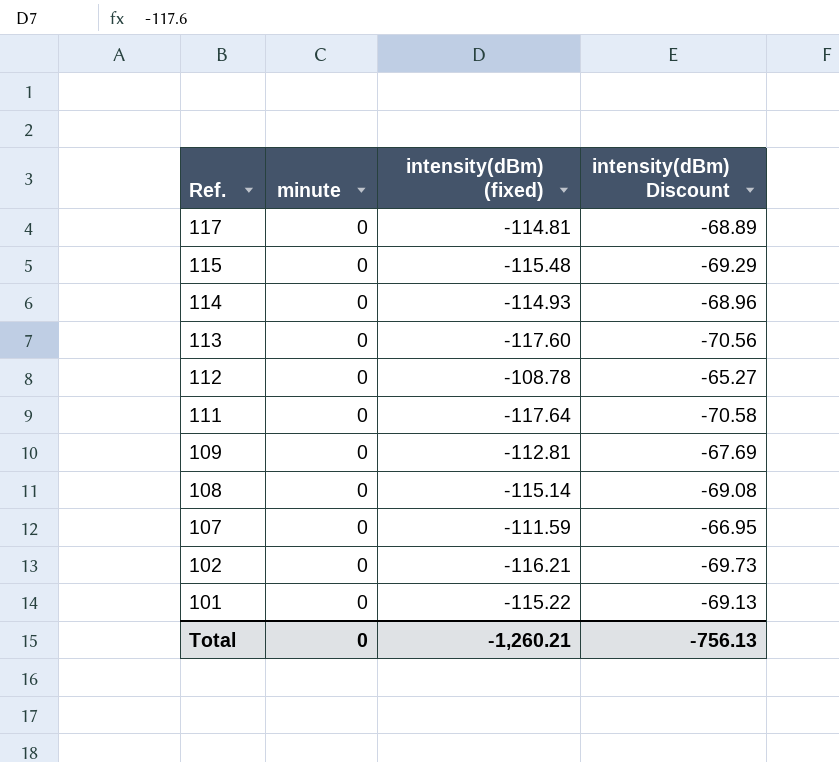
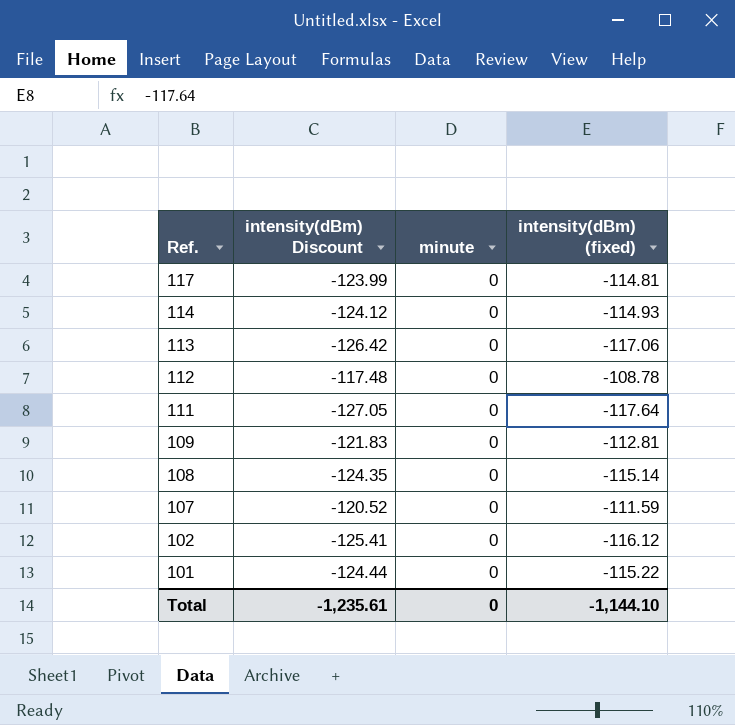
column intensity(dBm) Discount | formula: [intensity(dBm) (fixed)] * 0.6 -> [intensity(dBm) (fixed)] * 1.08
column intensity(dBm) Discount | position: 4 -> 2
row 115: 0 | -115.48 | -69.29 -> none
113 | intensity(dBm) (fixed): -117.60 -> -117.06
102 | intensity(dBm) (fixed): -116.21 -> -116.12
Total | intensity(dBm) Discount: -756.13 -> -1,235.61
Total | intensity(dBm) (fixed): -1,260.21 -> -1,144.10

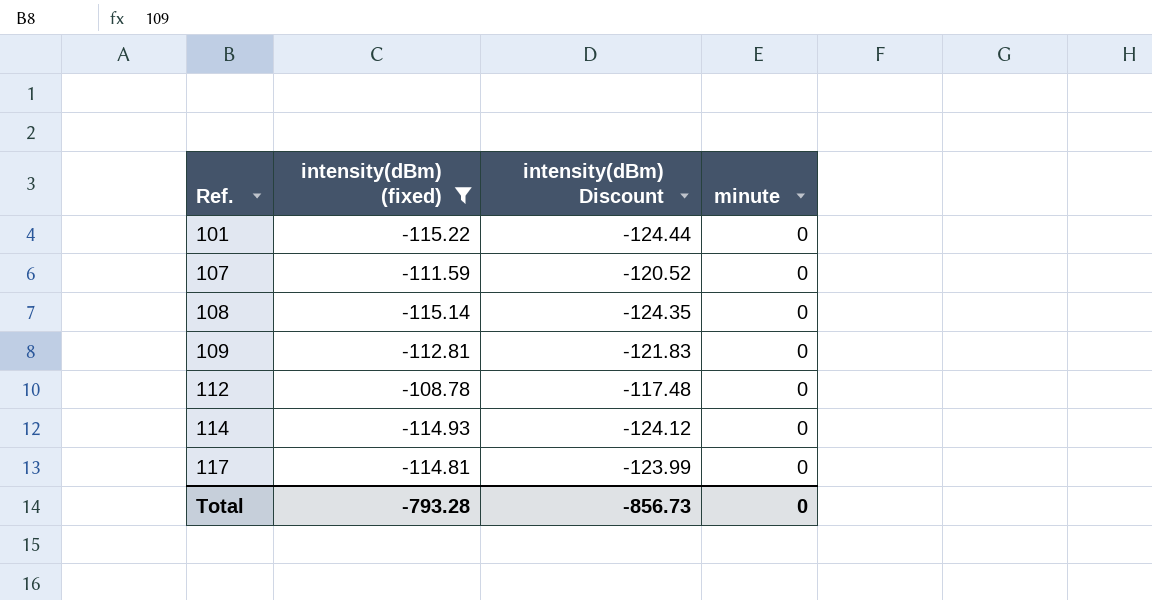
filter: none -> intensity(dBm) (fixed) >= -115.22
row order: Ref. descending -> Ref. ascending
column intensity(dBm) (fixed) | position: 4 -> 2
Total | intensity(dBm) (fixed): -1,144.10 -> -793.28
Total | intensity(dBm) Discount: -1,235.61 -> -856.73

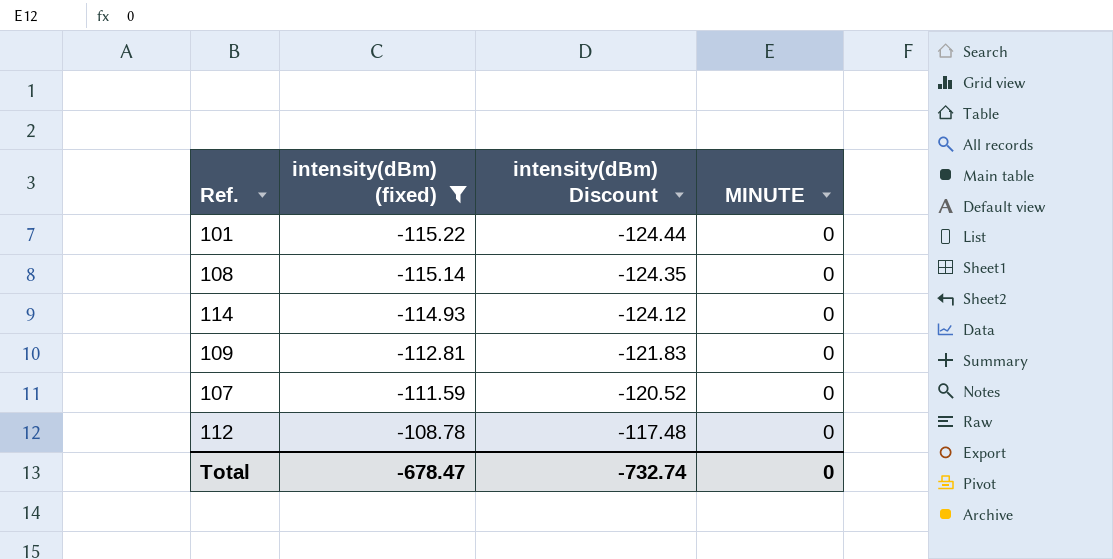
row order: Ref. ascending -> intensity(dBm) (fixed) ascending
column name: minute -> MINUTE
row 117: -114.81 | -123.99 | 0 -> none
Total | intensity(dBm) (fixed): -793.28 -> -678.47
Total | intensity(dBm) Discount: -856.73 -> -732.74

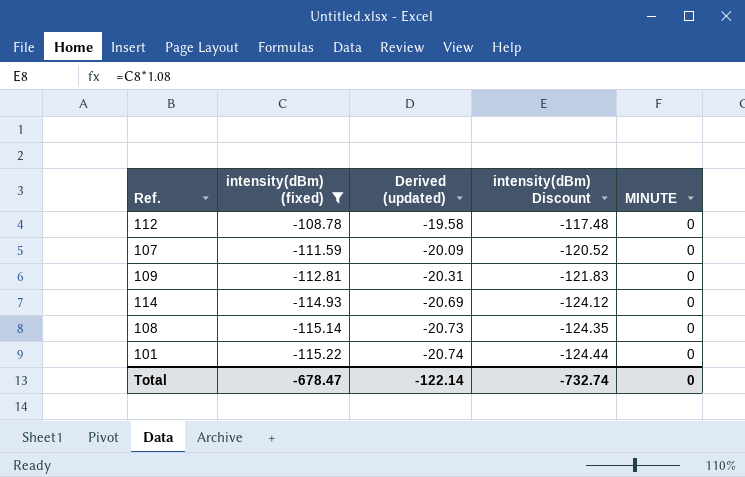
row order: intensity(dBm) (fixed) ascending -> intensity(dBm) (fixed) descending
column Derived (updated) | formula: none -> [intensity(dBm) (fixed)] * 0.18

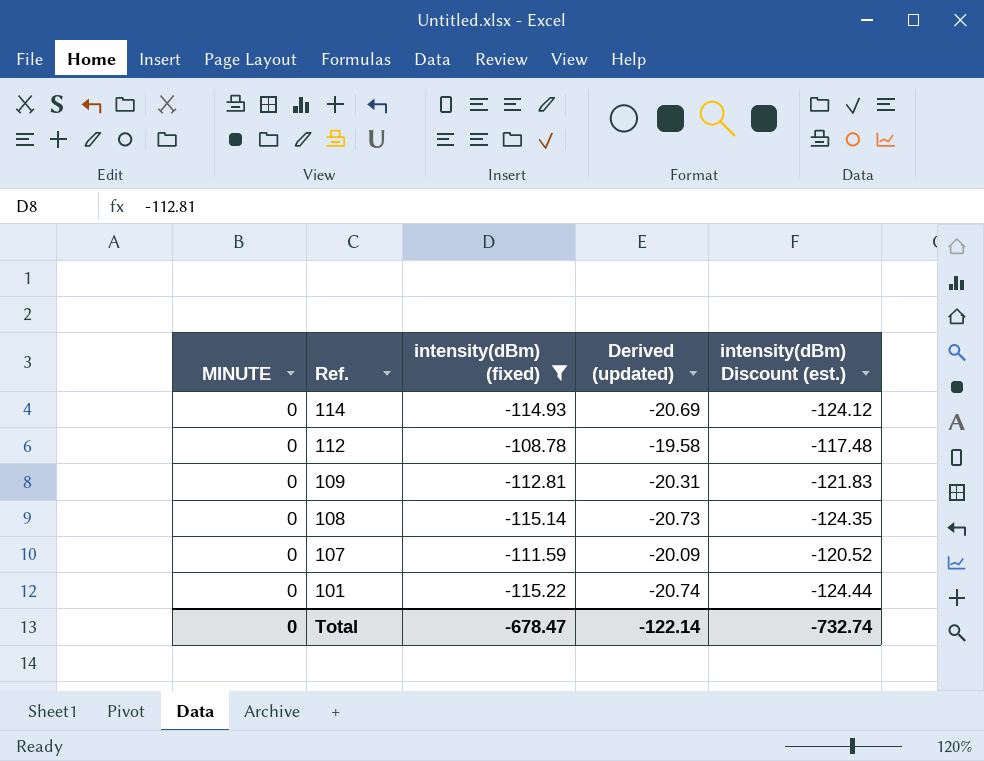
row order: intensity(dBm) (fixed) descending -> Ref. descending
column MINUTE | position: 5 -> 1
column name: intensity(dBm) Discount -> intensity(dBm) Discount (est.)

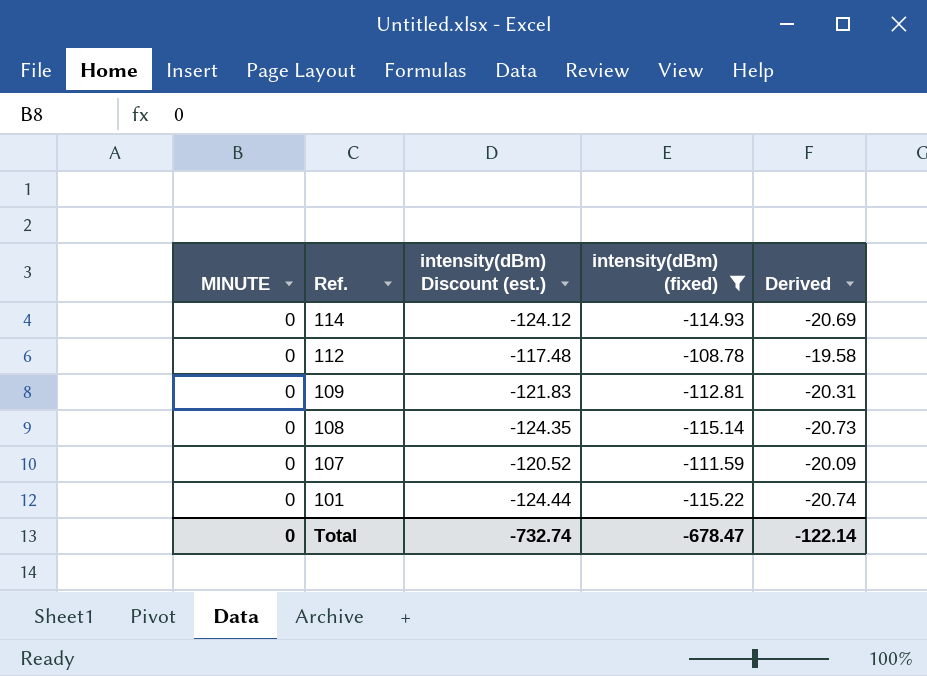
column intensity(dBm) Discount (est.) | position: 5 -> 3
column name: Derived (updated) -> Derived

